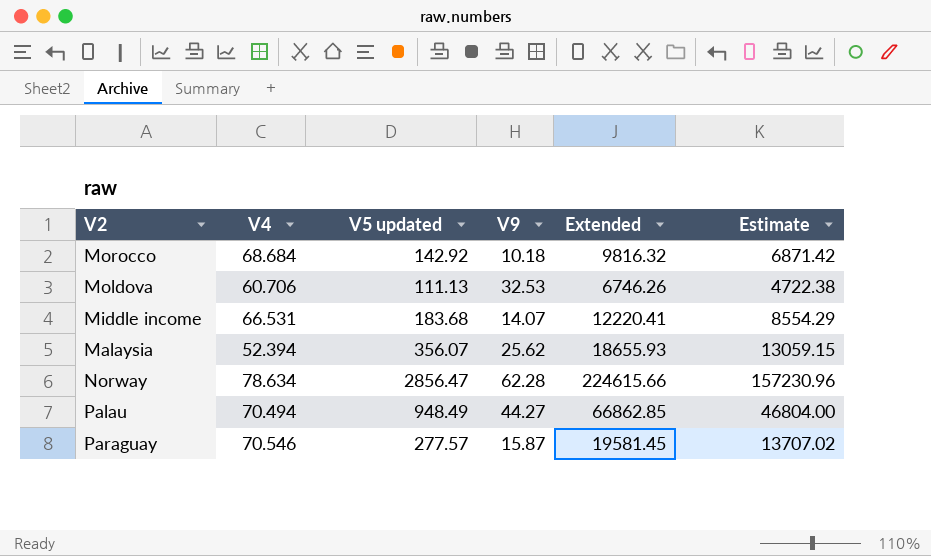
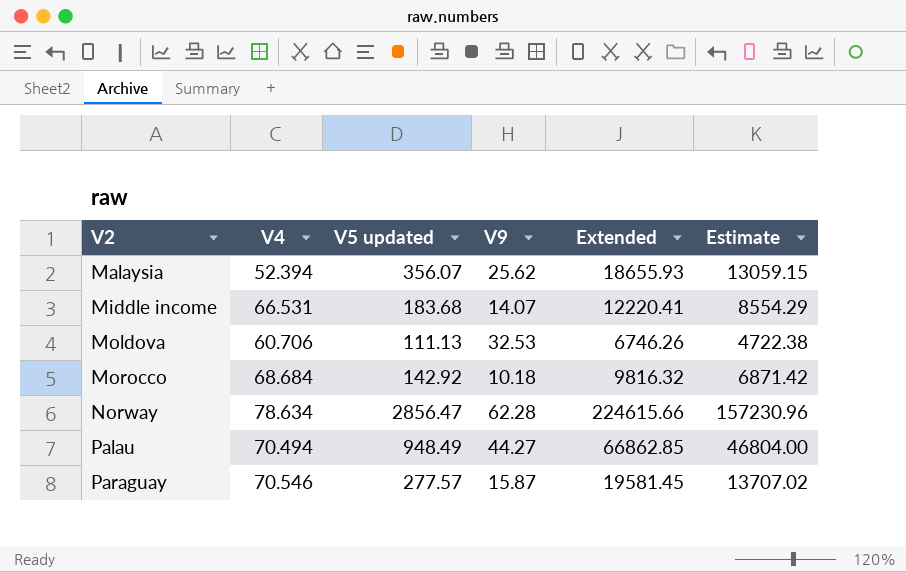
row order: none -> V2 ascending

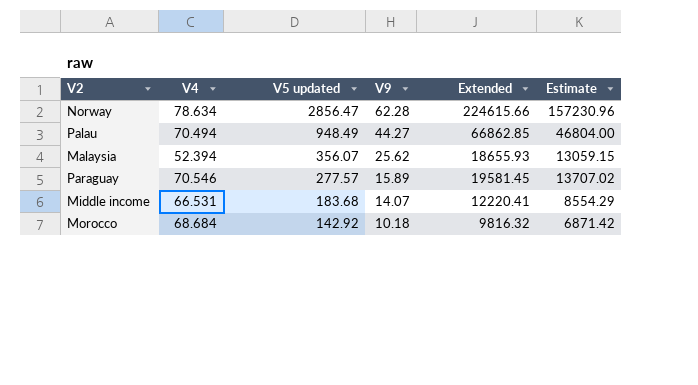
row order: V2 ascending -> V5 updated descending
row Moldova: 60.706 | 111.13 | 32.53 | 6746.26 | 4722.38 -> none
Paraguay | V9: 15.87 -> 15.89

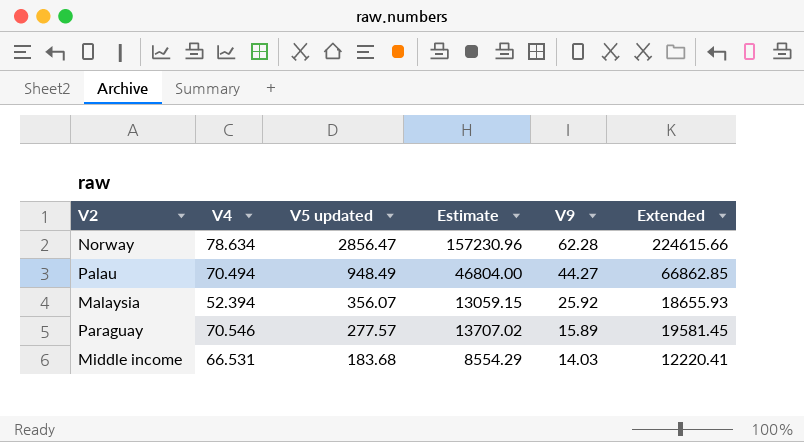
column Estimate | position: 6 -> 4
row Morocco: 68.684 | 142.92 | 10.18 | 9816.32 | 6871.42 -> none
Malaysia | V9: 25.62 -> 25.92
Middle income | V9: 14.07 -> 14.03

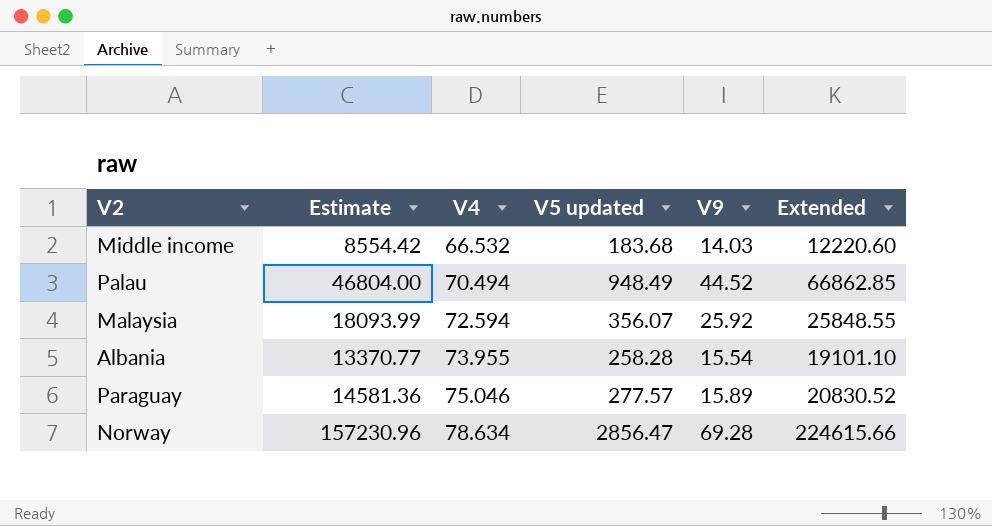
row order: V5 updated descending -> V4 ascending
column Estimate | position: 4 -> 2
Middle income | Estimate: 8554.29 -> 8554.42
Middle income | V4: 66.531 -> 66.532
Middle income | Extended: 12220.41 -> 12220.60
Palau | V9: 44.27 -> 44.52
Malaysia | Estimate: 13059.15 -> 18093.99
Malaysia | V4: 52.394 -> 72.594
Malaysia | Extended: 18655.93 -> 25848.55
row Albania: none -> 13370.77 | 73.955 | 258.28 | 15.54 | 19101.10
Paraguay | Estimate: 13707.02 -> 14581.36
Paraguay | V4: 70.546 -> 75.046
Paraguay | Extended: 19581.45 -> 20830.52
Norway | V9: 62.28 -> 69.28

